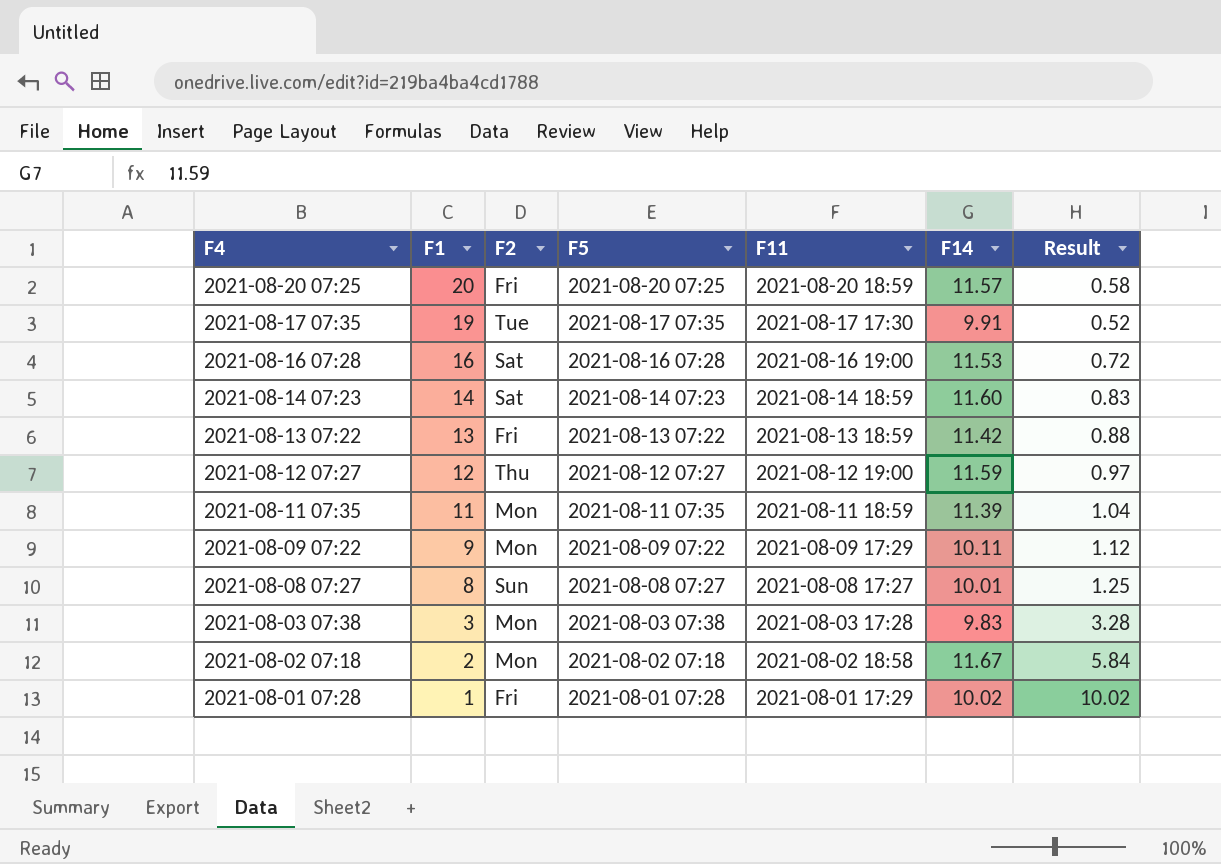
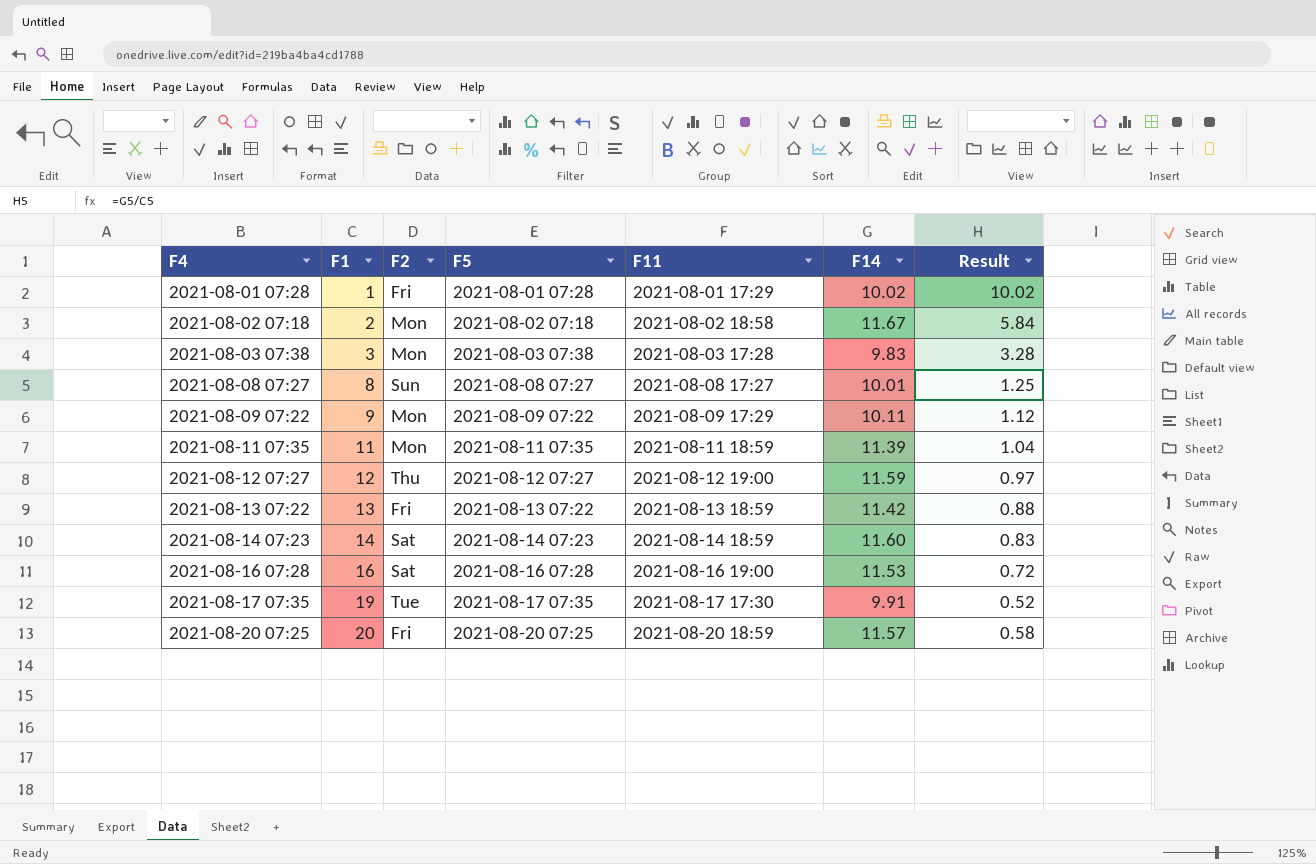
row order: F4 descending -> F4 ascending

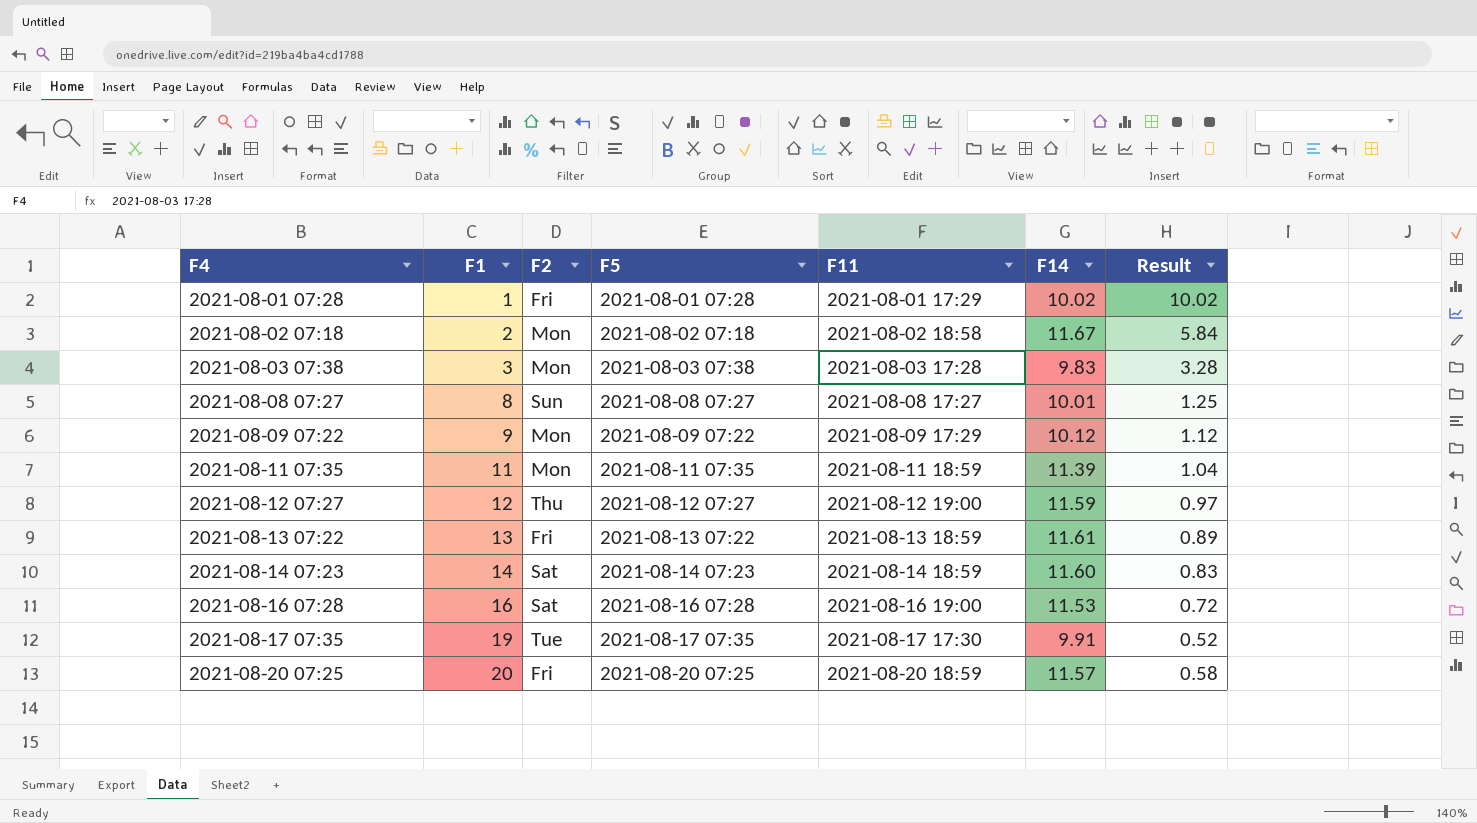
2021-08-09 07:22 | F14: 10.11 -> 10.12
2021-08-13 07:22 | F14: 11.42 -> 11.61
2021-08-13 07:22 | Result: 0.88 -> 0.89

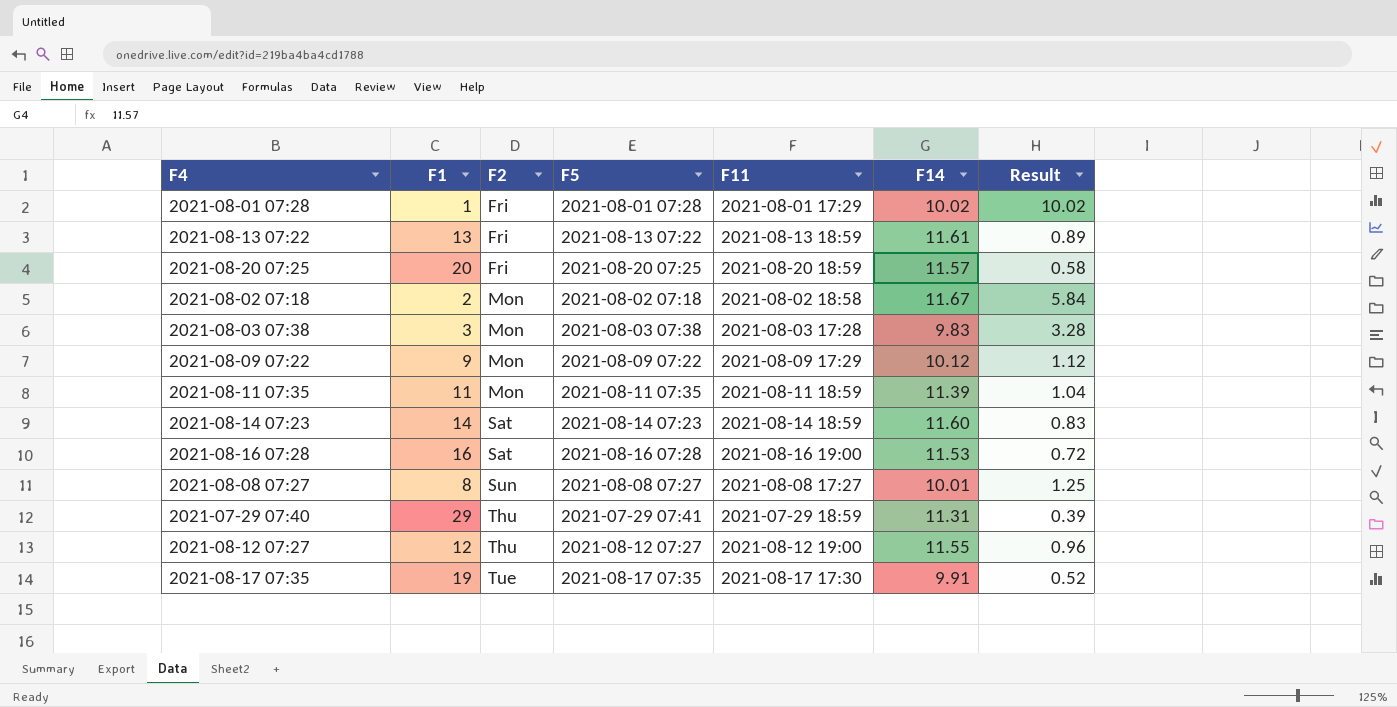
row order: F4 ascending -> F2 ascending
row 2021-07-29 07:40: none -> 29 | Thu | 2021-07-29 07:41 | 2021-07-29 18:59 | 11.31 | 0.39
2021-08-12 07:27 | F14: 11.59 -> 11.55
2021-08-12 07:27 | Result: 0.97 -> 0.96

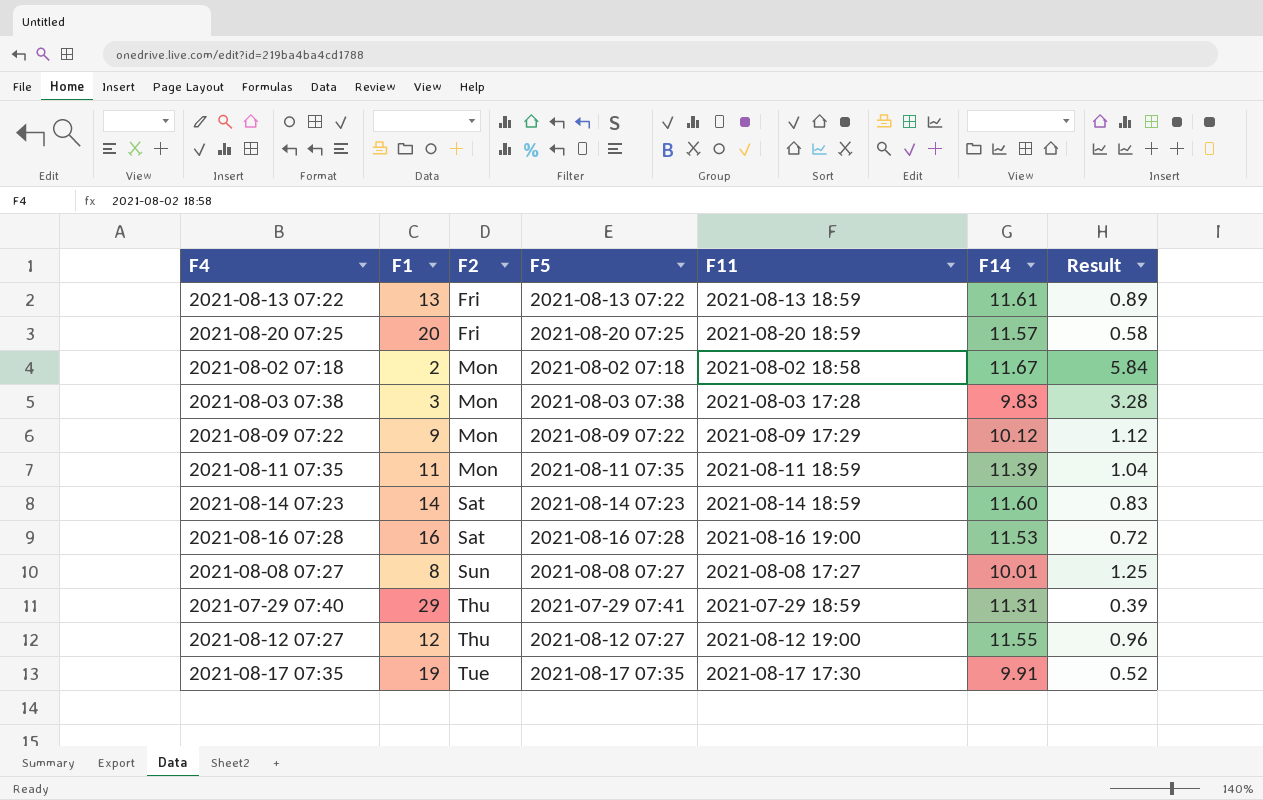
row 2021-08-01 07:28: 1 | Fri | 2021-08-01 07:28 | 2021-08-01 17:29 | 10.02 | 10.02 -> none

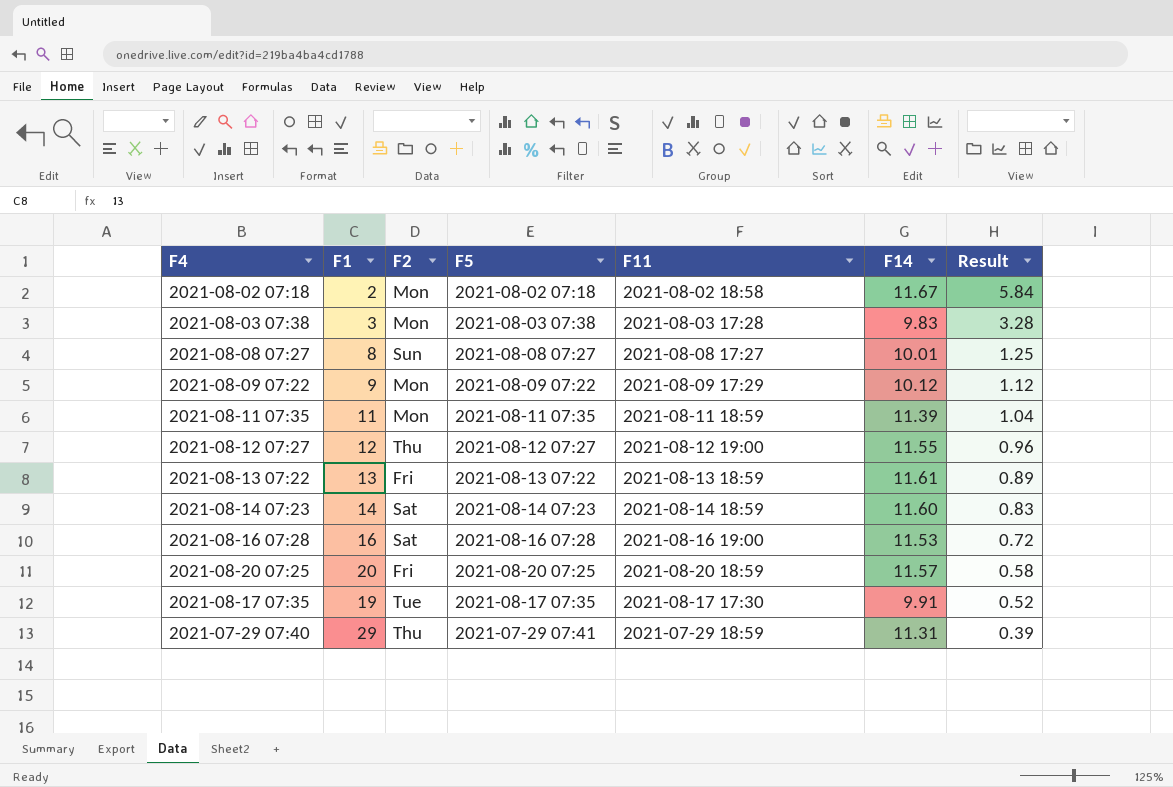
row order: F2 ascending -> Result descending

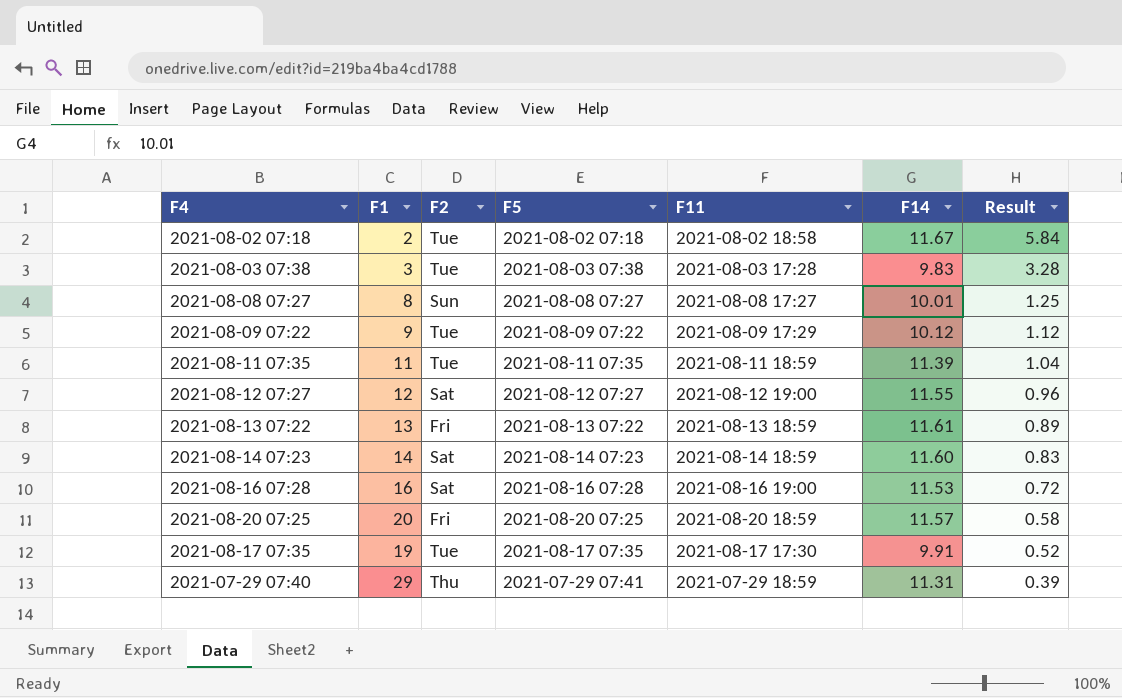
2021-08-02 07:18 | F2: Mon -> Tue
2021-08-03 07:38 | F2: Mon -> Tue
2021-08-09 07:22 | F2: Mon -> Tue
2021-08-11 07:35 | F2: Mon -> Tue
2021-08-12 07:27 | F2: Thu -> Sat

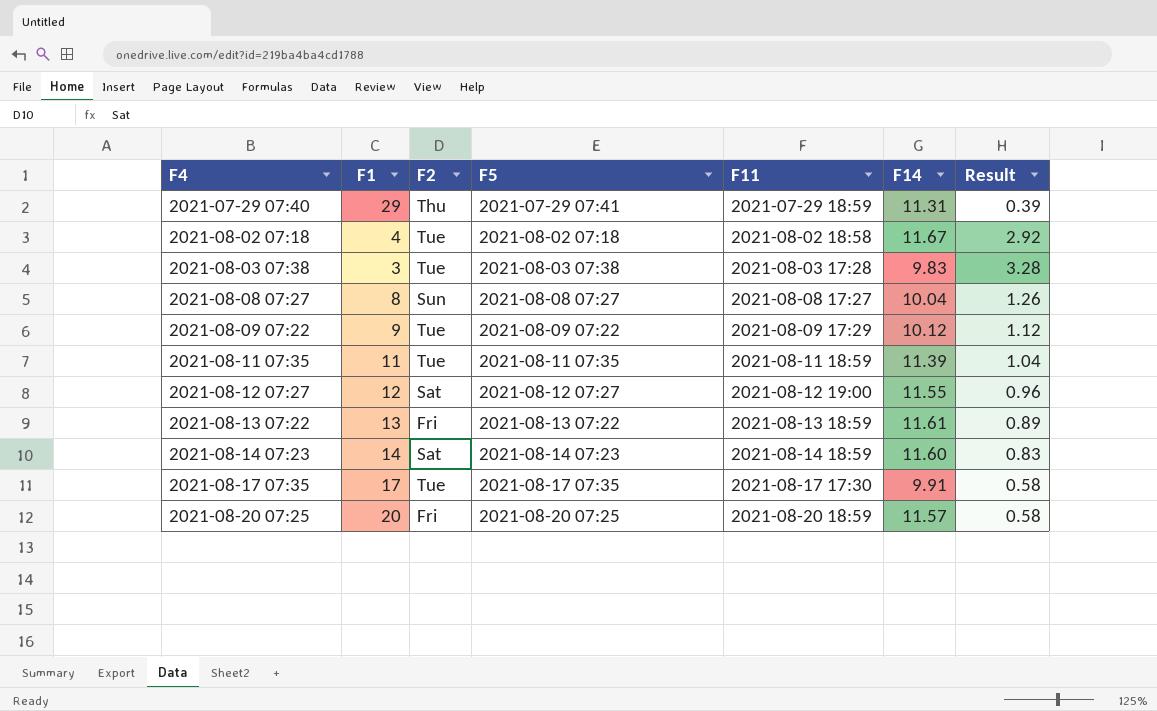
row order: Result descending -> F4 ascending
row 2021-08-16 07:28: 16 | Sat | 2021-08-16 07:28 | 2021-08-16 19:00 | 11.53 | 0.72 -> none
2021-08-02 07:18 | F1: 2 -> 4
2021-08-02 07:18 | Result: 5.84 -> 2.92
2021-08-08 07:27 | F14: 10.01 -> 10.04
2021-08-08 07:27 | Result: 1.25 -> 1.26
2021-08-17 07:35 | F1: 19 -> 17
2021-08-17 07:35 | Result: 0.52 -> 0.58

